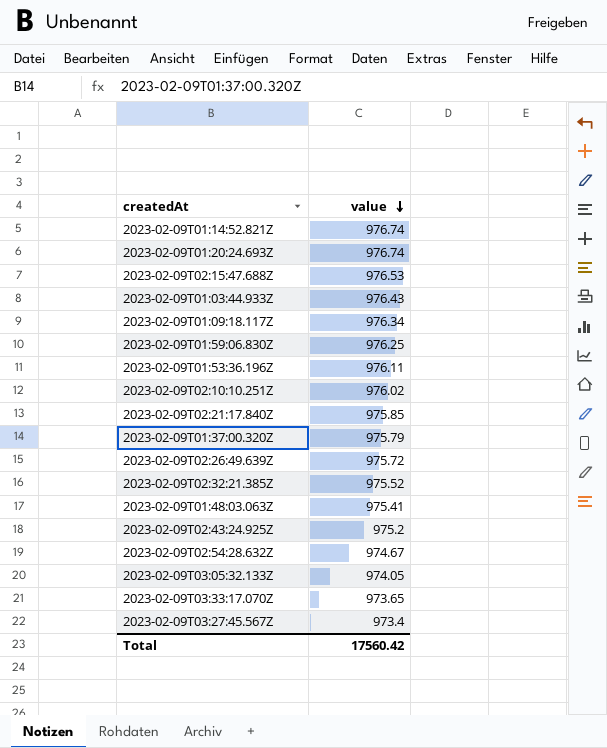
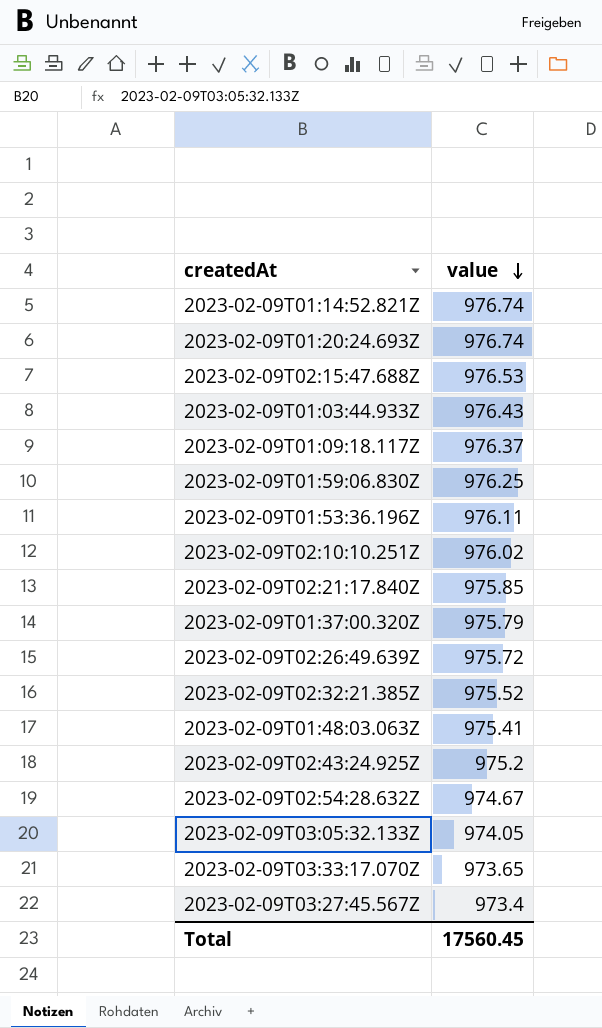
2023-02-09T01:09:18.117Z | value: 976.34 -> 976.37
Total | value: 17560.42 -> 17560.45

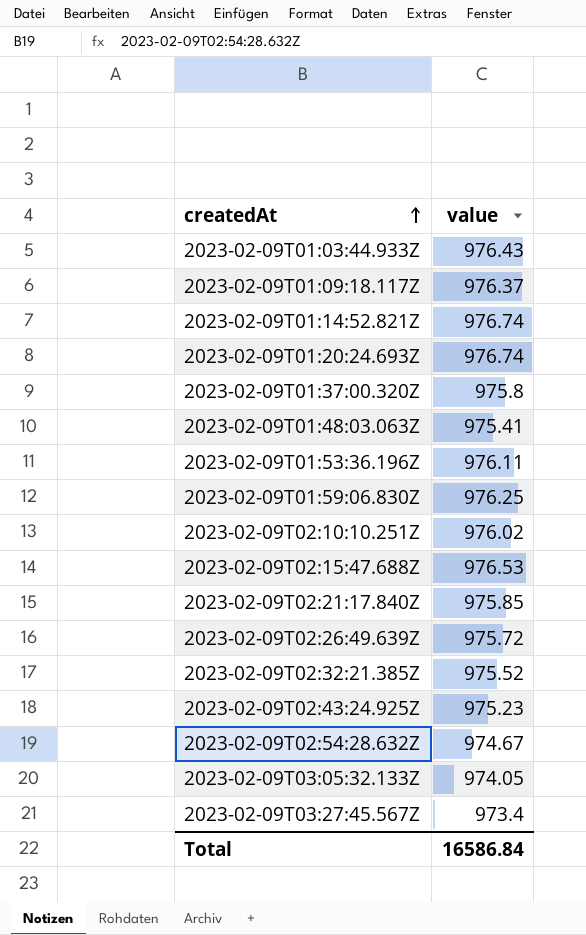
row order: value descending -> createdAt ascending
row 2023-02-09T03:33:17.070Z: 973.65 -> none
2023-02-09T01:37:00.320Z | value: 975.79 -> 975.8
2023-02-09T02:43:24.925Z | value: 975.2 -> 975.23
Total | value: 17560.45 -> 16586.84

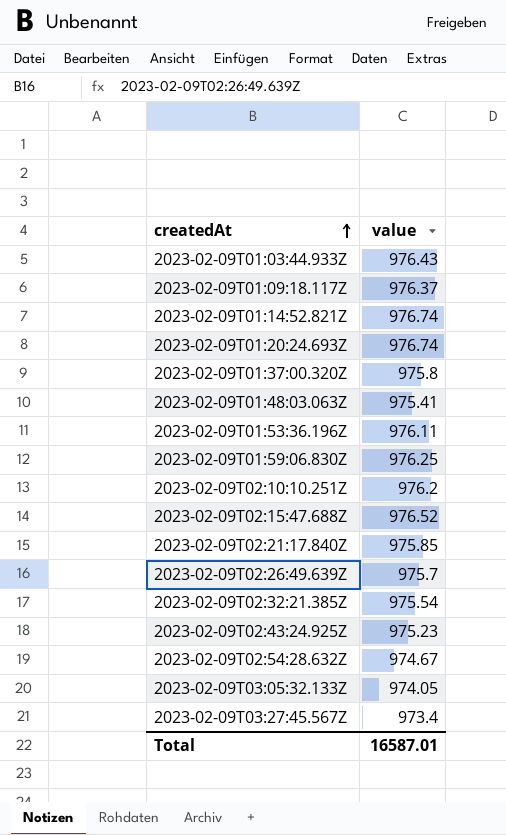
2023-02-09T02:10:10.251Z | value: 976.02 -> 976.2
2023-02-09T02:15:47.688Z | value: 976.53 -> 976.52
2023-02-09T02:26:49.639Z | value: 975.72 -> 975.7
2023-02-09T02:32:21.385Z | value: 975.52 -> 975.54
Total | value: 16586.84 -> 16587.01

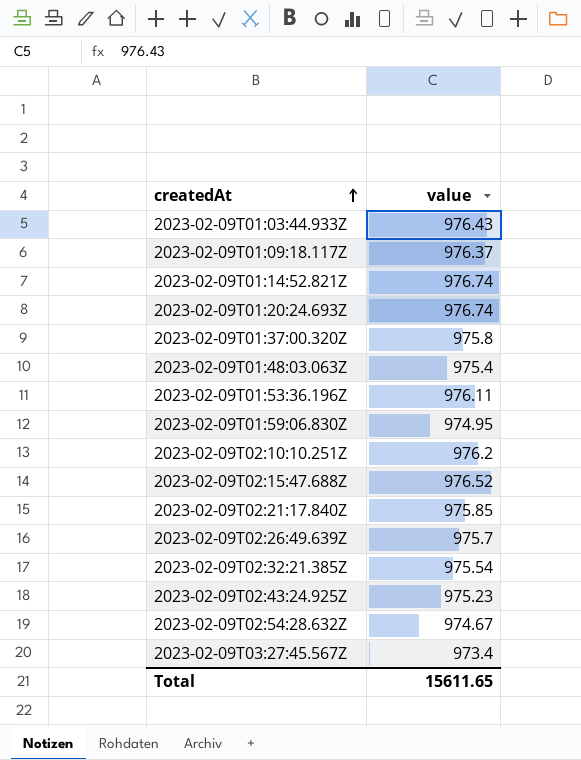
row 2023-02-09T03:05:32.133Z: 974.05 -> none
2023-02-09T01:48:03.063Z | value: 975.41 -> 975.4
2023-02-09T01:59:06.830Z | value: 976.25 -> 974.95
Total | value: 16587.01 -> 15611.65

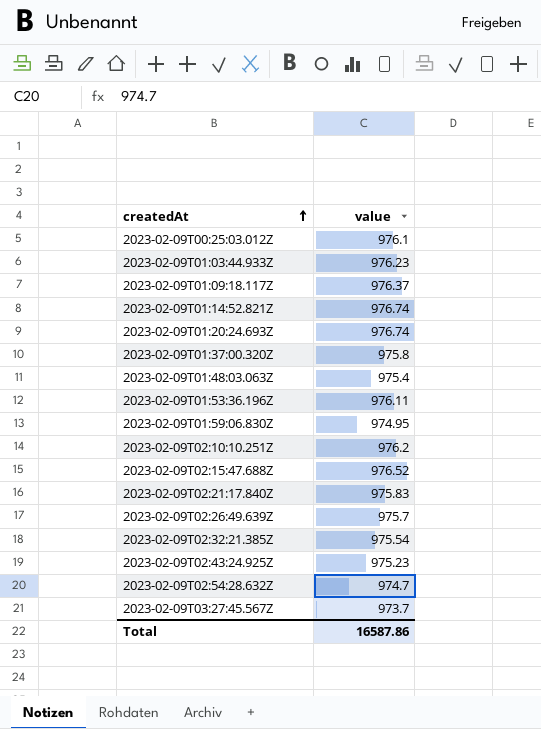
row 2023-02-09T00:25:03.012Z: none -> 976.1
2023-02-09T01:03:44.933Z | value: 976.43 -> 976.23
2023-02-09T02:21:17.840Z | value: 975.85 -> 975.83
2023-02-09T02:54:28.632Z | value: 974.67 -> 974.7
2023-02-09T03:27:45.567Z | value: 973.4 -> 973.7
Total | value: 15611.65 -> 16587.86

